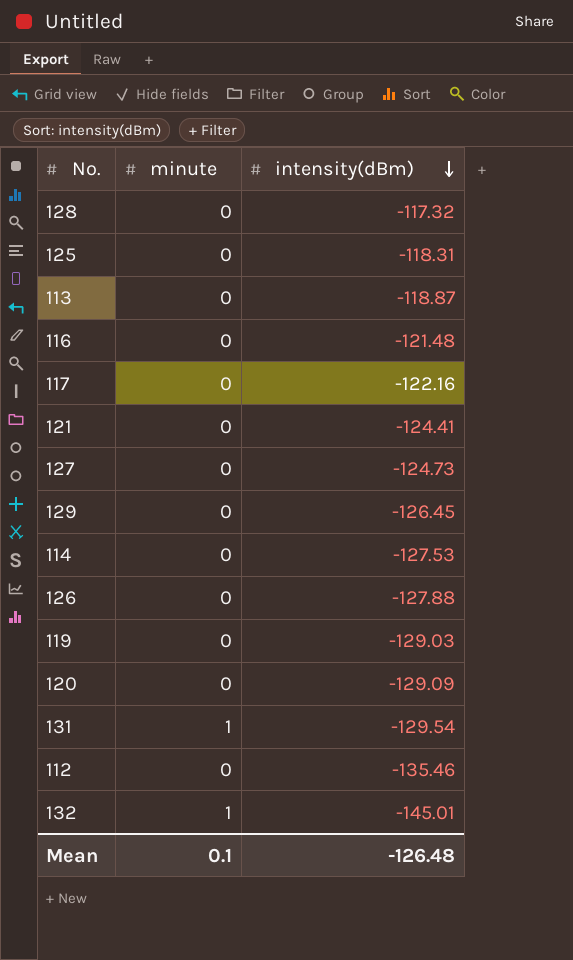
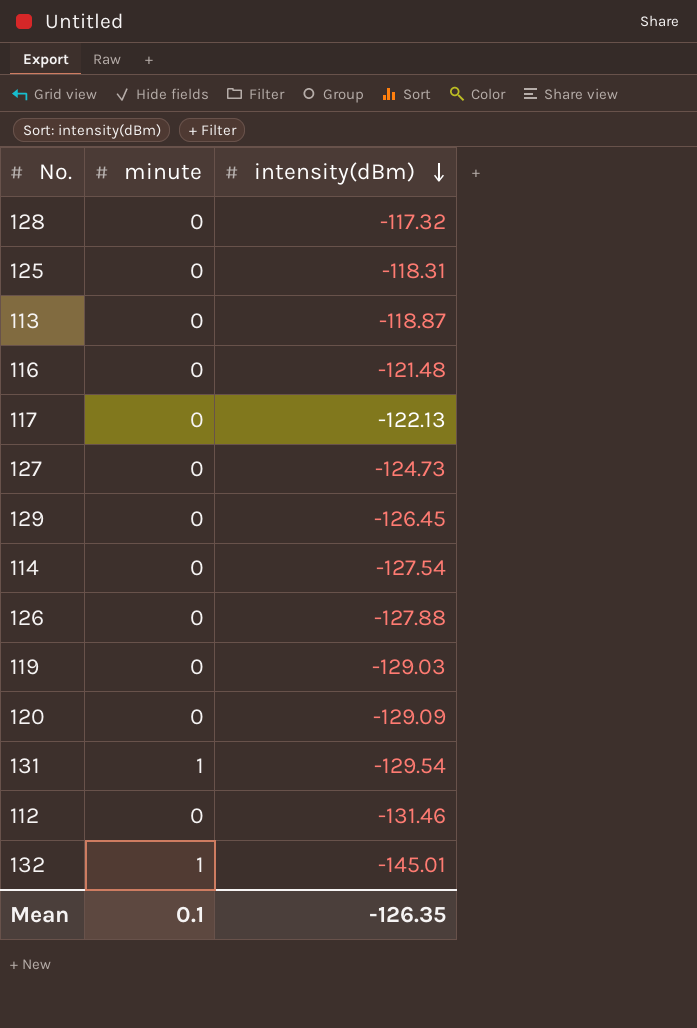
row 121: 0 | -124.41 -> none
117 | intensity(dBm): -122.16 -> -122.13
114 | intensity(dBm): -127.53 -> -127.54
112 | intensity(dBm): -135.46 -> -131.46
Mean | intensity(dBm): -126.48 -> -126.35

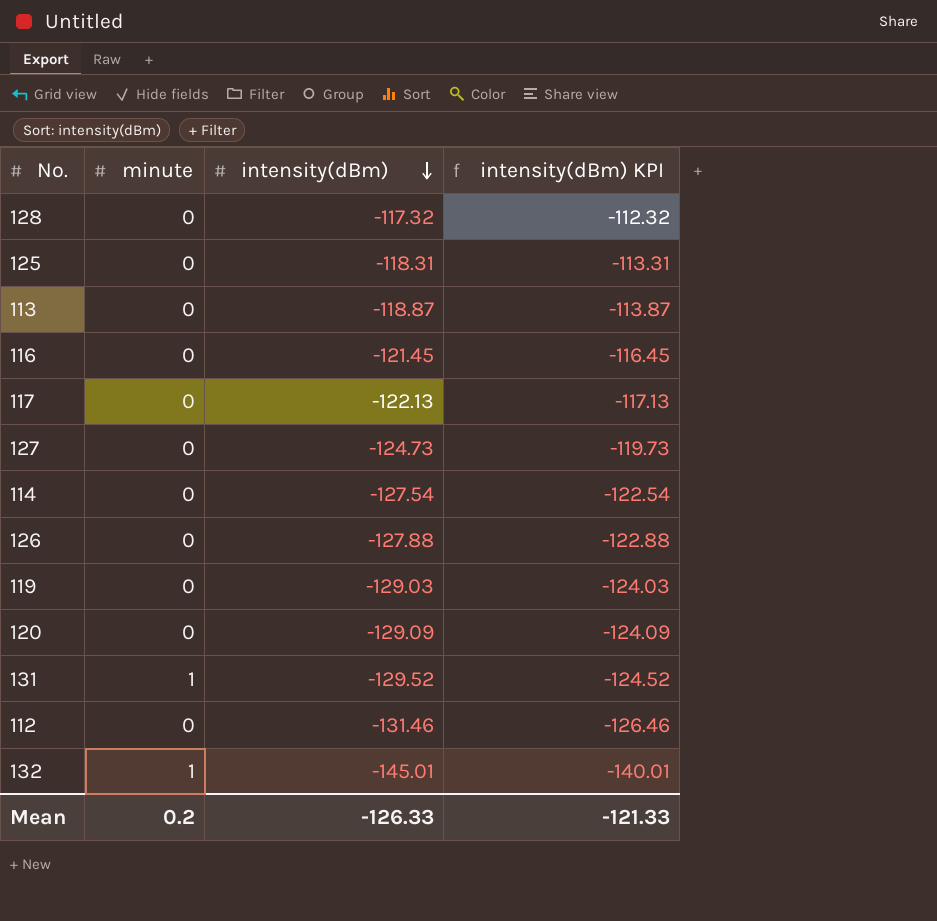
column intensity(dBm) KPI | formula: none -> [intensity(dBm)] + 5
row 129: 0 | -126.45 -> none
116 | intensity(dBm): -121.48 -> -121.45
131 | intensity(dBm): -129.54 -> -129.52
Mean | minute: 0.1 -> 0.2
Mean | intensity(dBm): -126.35 -> -126.33

